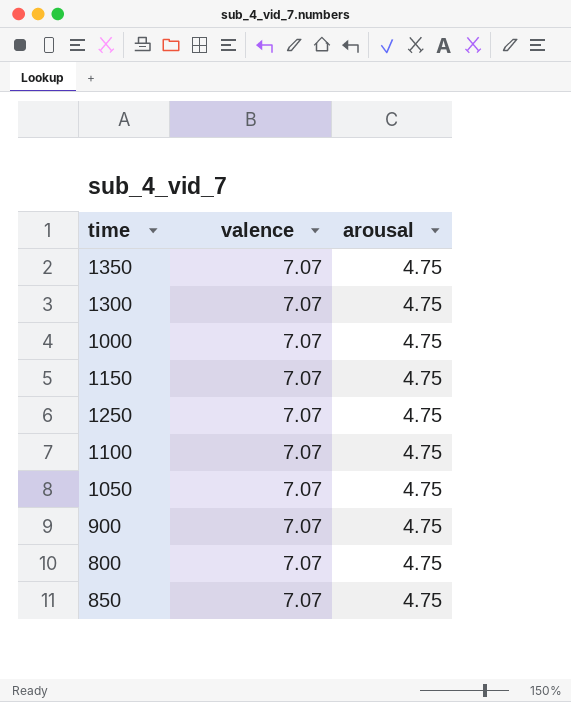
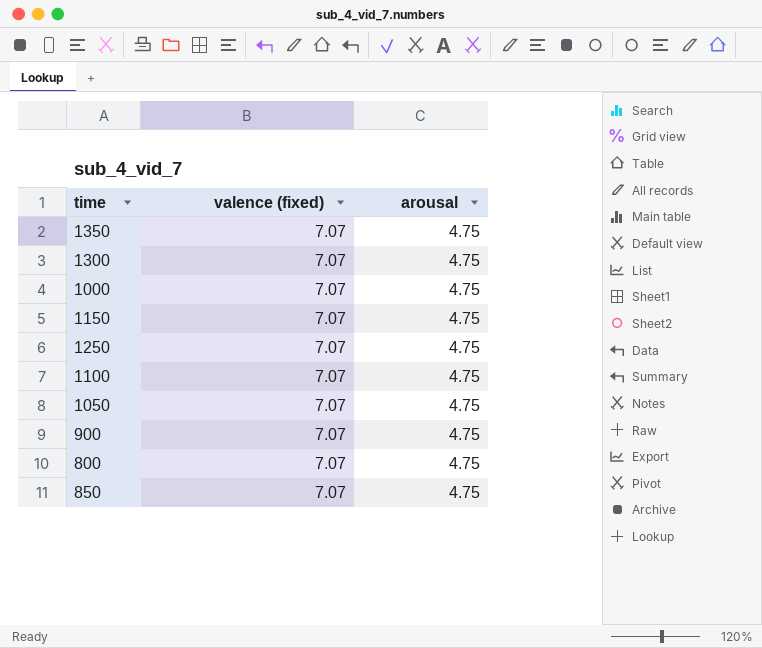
column name: valence -> valence (fixed)

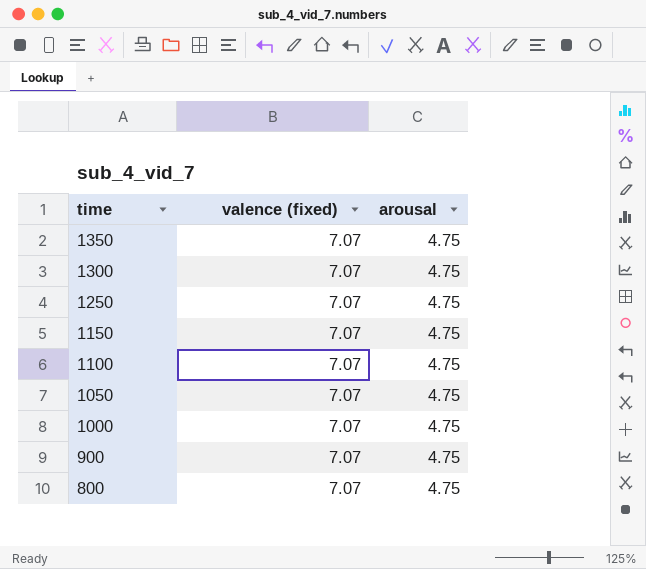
row order: none -> time descending
row 850: 7.07 | 4.75 -> none

